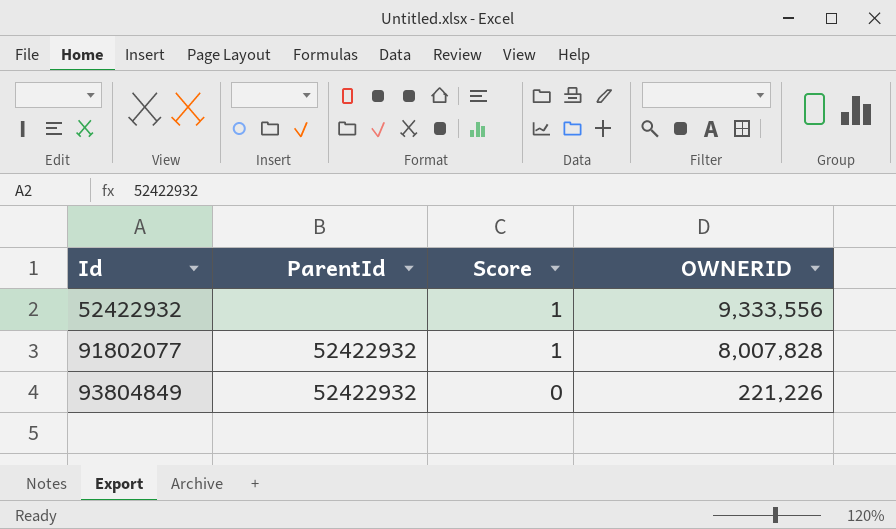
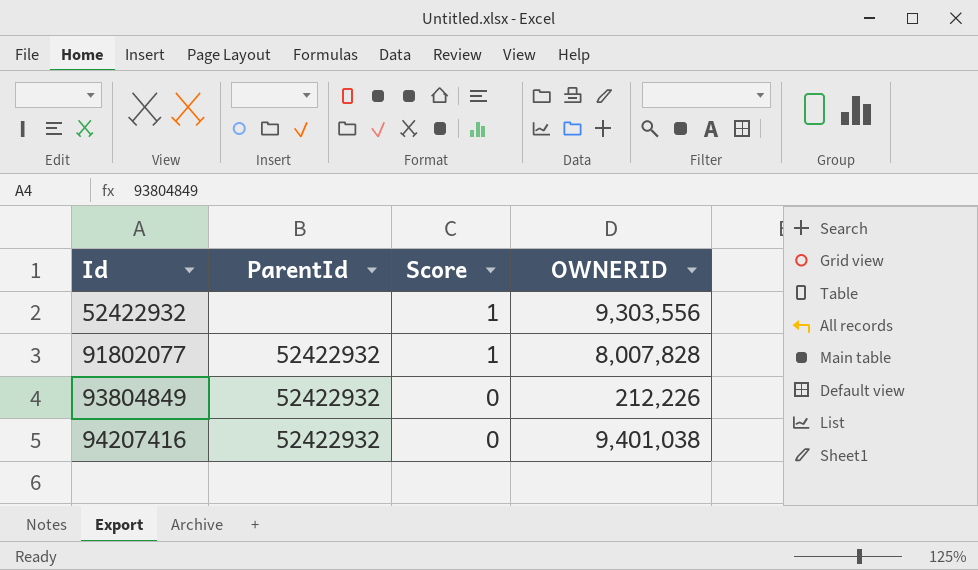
52422932 | OWNERID: 9,333,556 -> 9,303,556
93804849 | OWNERID: 221,226 -> 212,226
row 94207416: none -> 52422932 | 0 | 9,401,038

